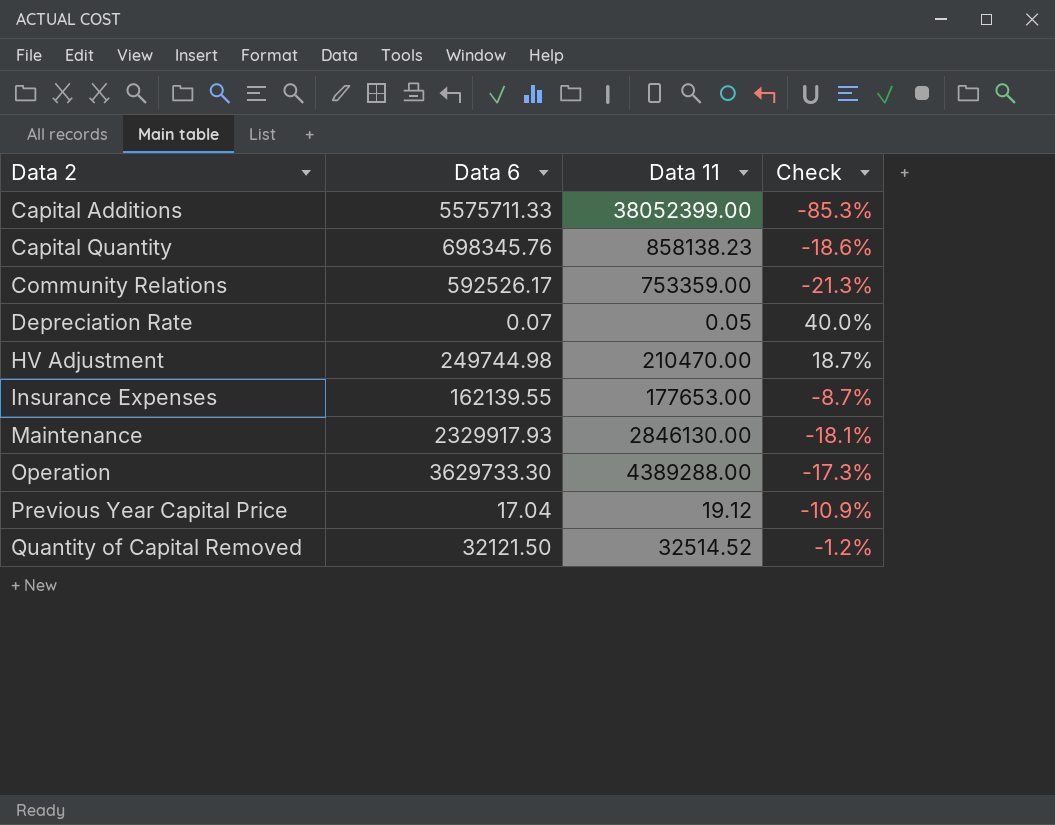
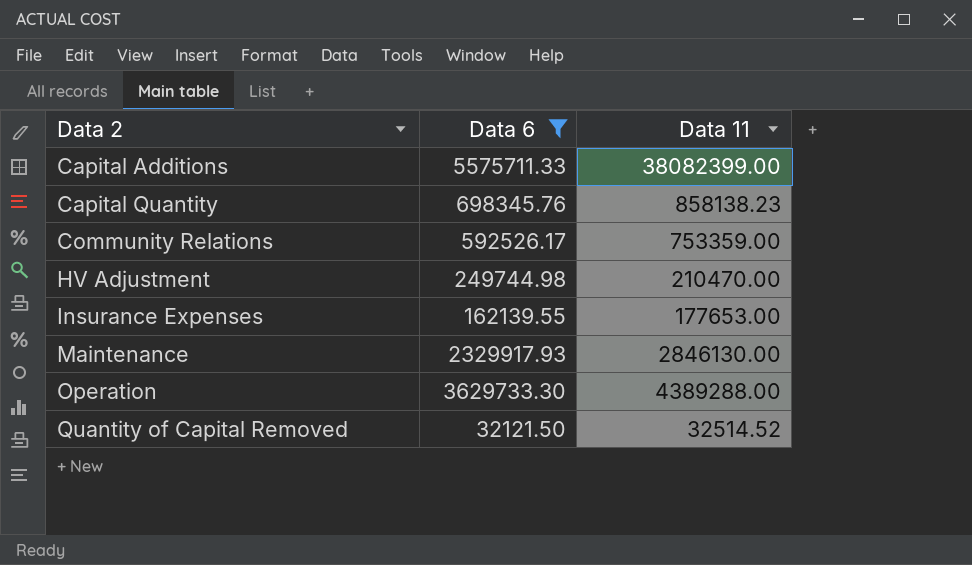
filter: none -> Data 6 >= 32121.50
column Check | formula: ([Data 6] - [Data 11]) / [Data 11] -> none
Capital Additions | Data 11: 38052399.00 -> 38082399.00

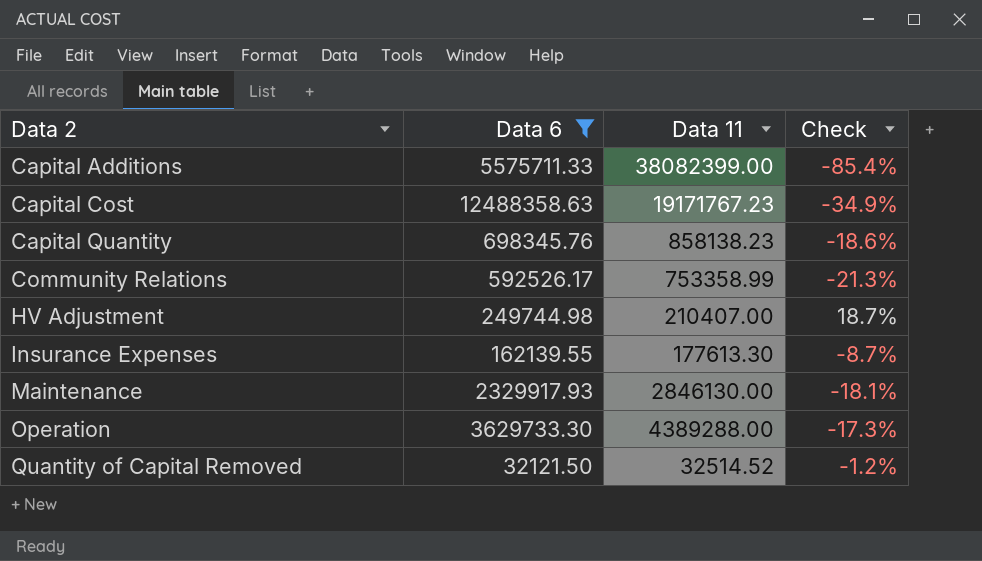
column Check | formula: none -> ([Data 6] - [Data 11]) / [Data 11]
row Capital Cost: none -> 12488358.63 | 19171767.23 | -34.9%
Community Relations | Data 11: 753359.00 -> 753358.99
HV Adjustment | Data 11: 210470.00 -> 210407.00
Insurance Expenses | Data 11: 177653.00 -> 177613.30

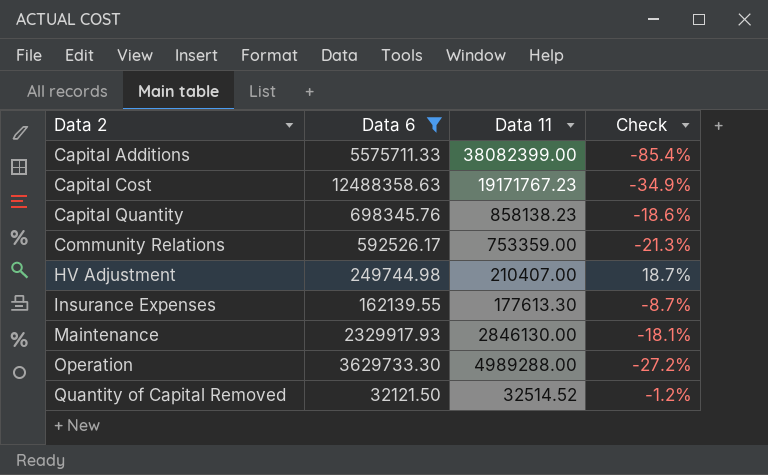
Community Relations | Data 11: 753358.99 -> 753359.00
Operation | Data 11: 4389288.00 -> 4989288.00
Operation | Check: -17.3% -> -27.2%

